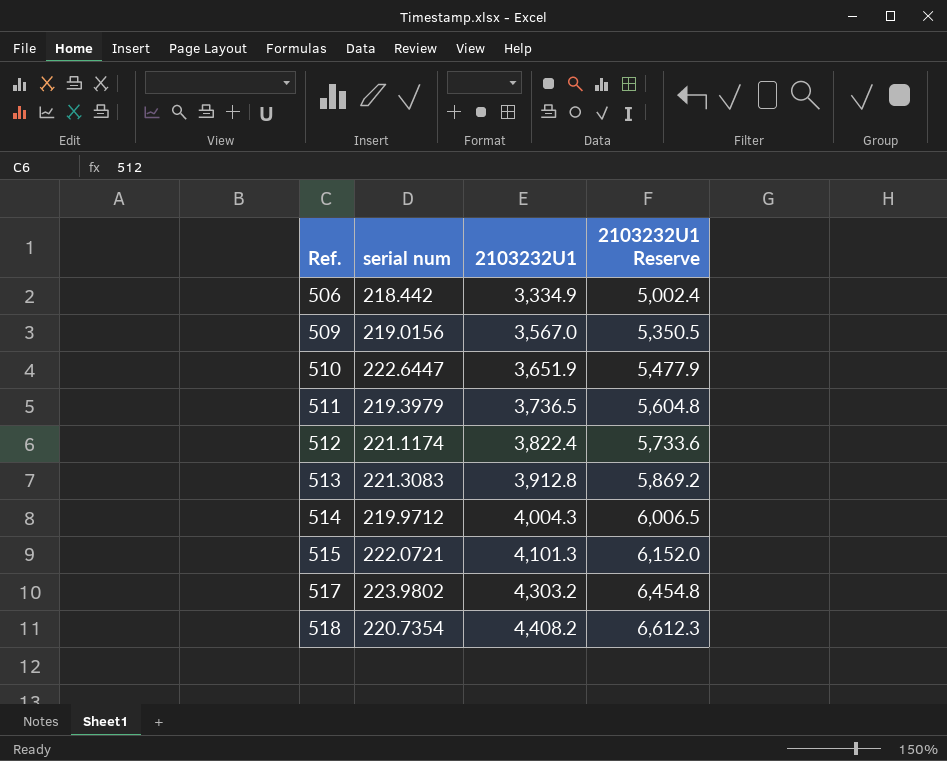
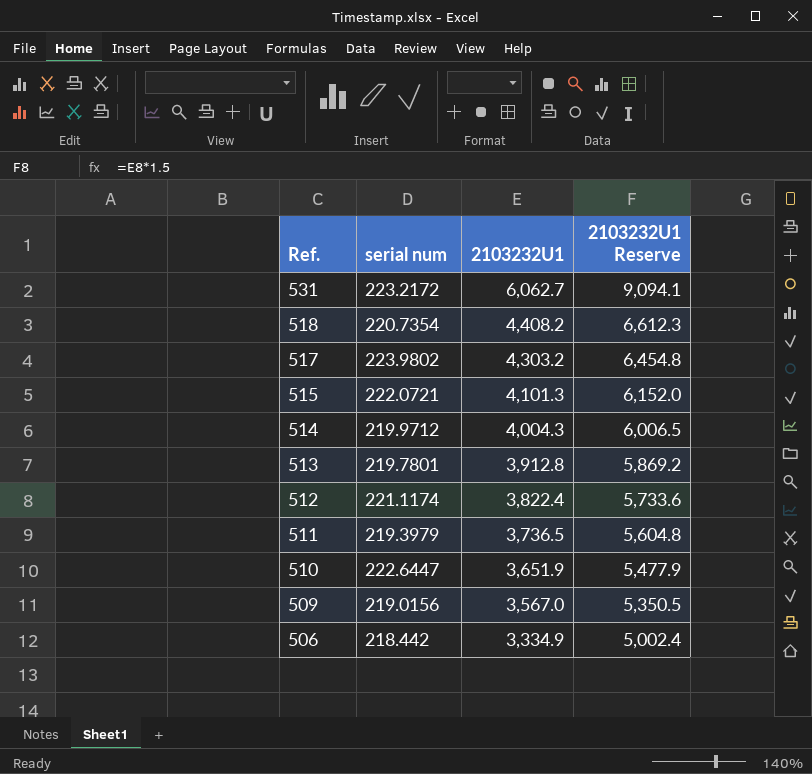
row order: Ref. ascending -> Ref. descending
row 531: none -> 223.2172 | 6,062.7 | 9,094.1
513 | serial num: 221.3083 -> 219.7801

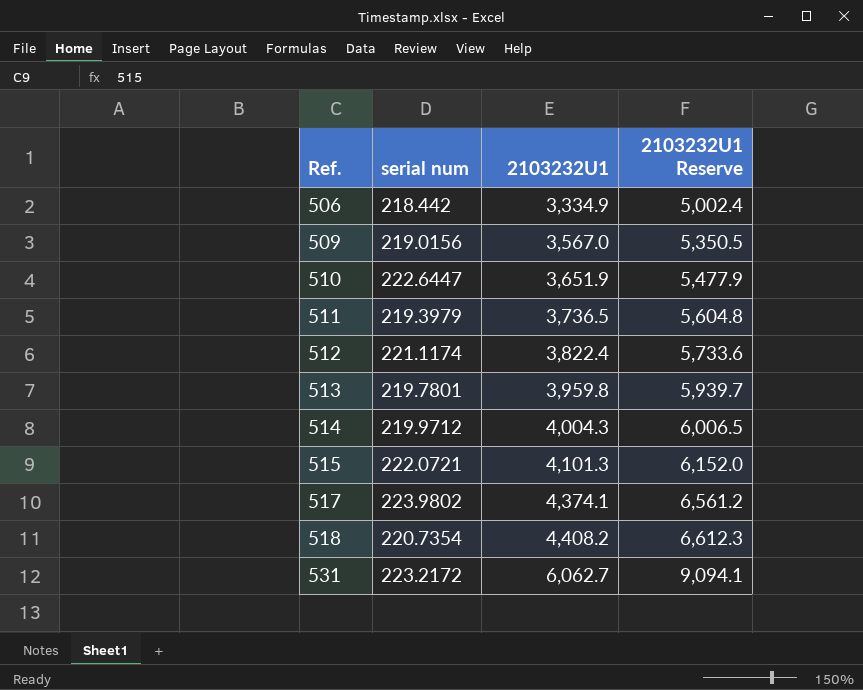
row order: Ref. descending -> Ref. ascending
513 | 2103232U1: 3,912.8 -> 3,959.8
513 | 2103232U1 Reserve: 5,869.2 -> 5,939.7
517 | 2103232U1: 4,303.2 -> 4,374.1
517 | 2103232U1 Reserve: 6,454.8 -> 6,561.2

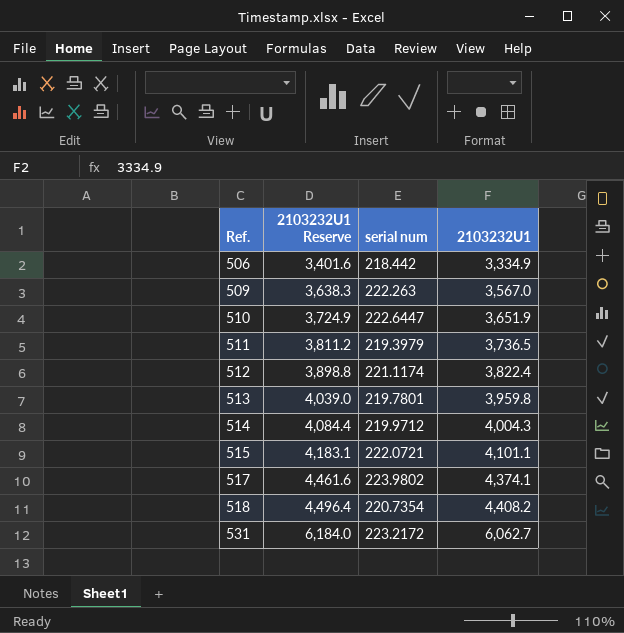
column 2103232U1 Reserve | formula: [2103232U1] * 1.5 -> [2103232U1] * 1.02
column 2103232U1 Reserve | position: 4 -> 2
509 | serial num: 219.0156 -> 222.263
515 | 2103232U1: 4,101.3 -> 4,101.1

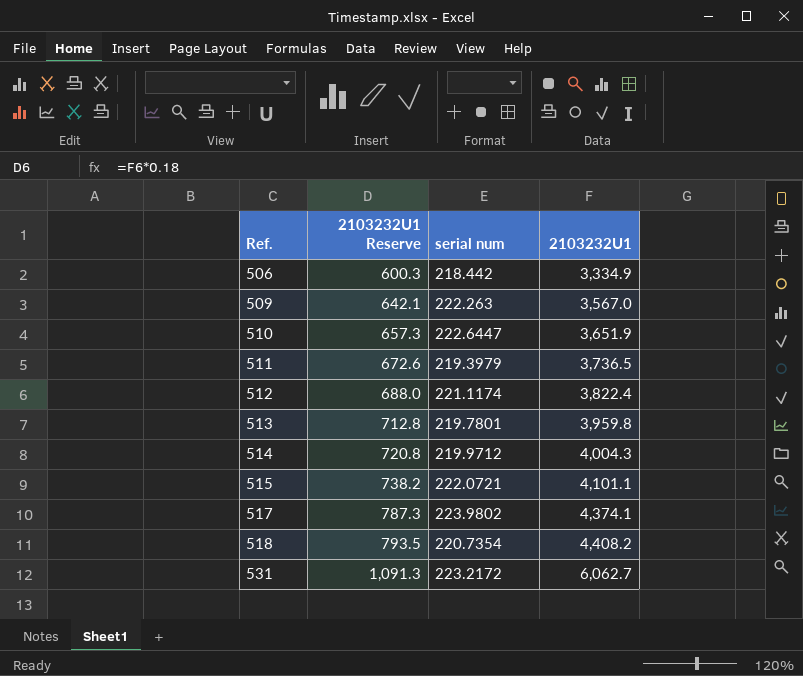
column 2103232U1 Reserve | formula: [2103232U1] * 1.02 -> [2103232U1] * 0.18

